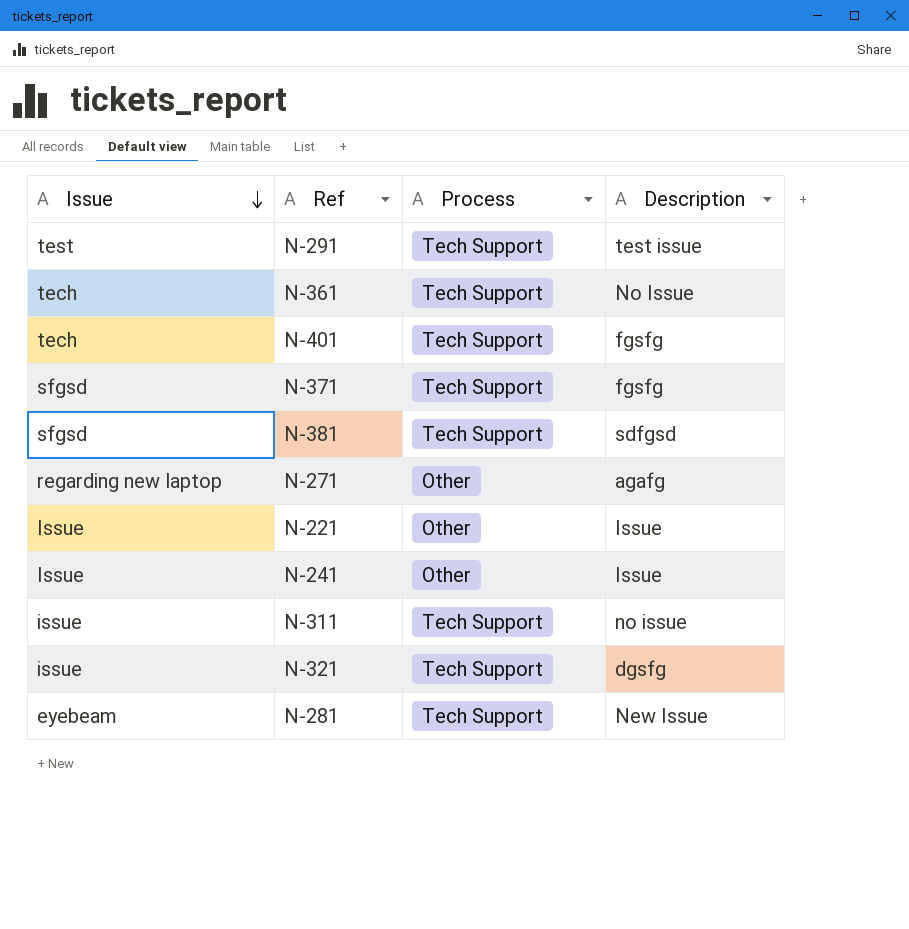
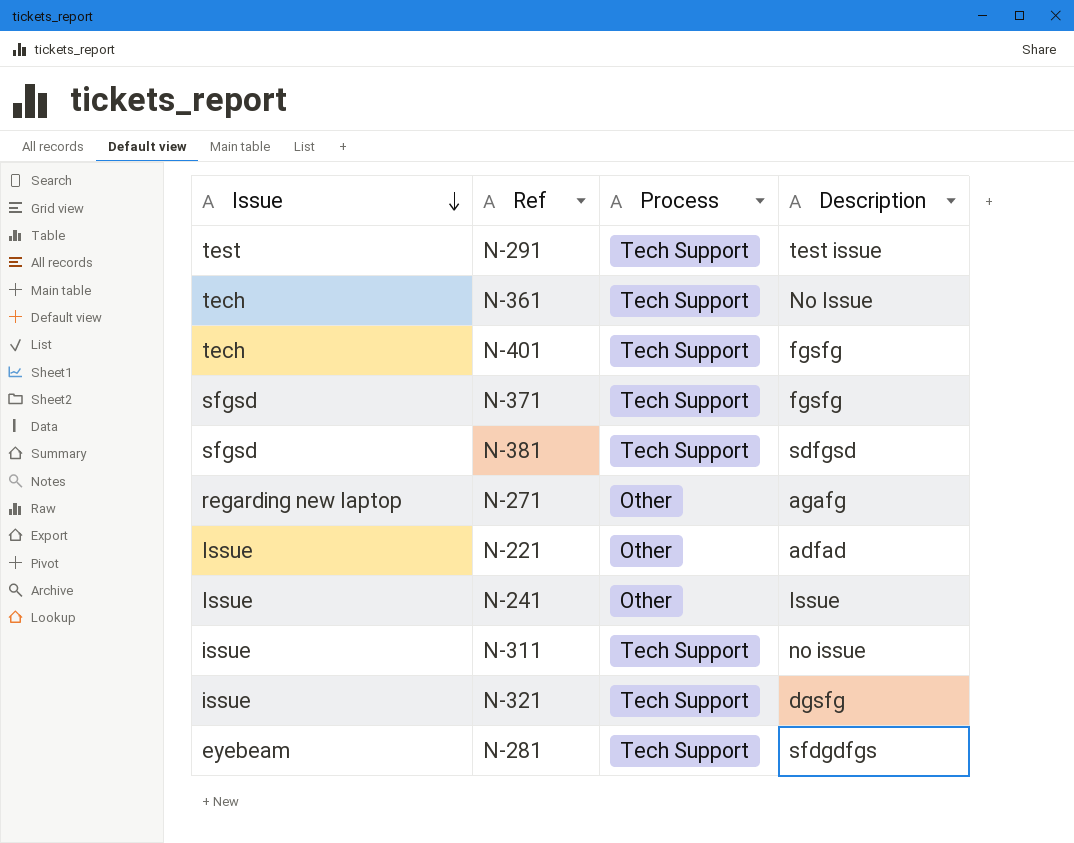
N-221 | Description: Issue -> adfad
N-281 | Description: New Issue -> sfdgdfgs

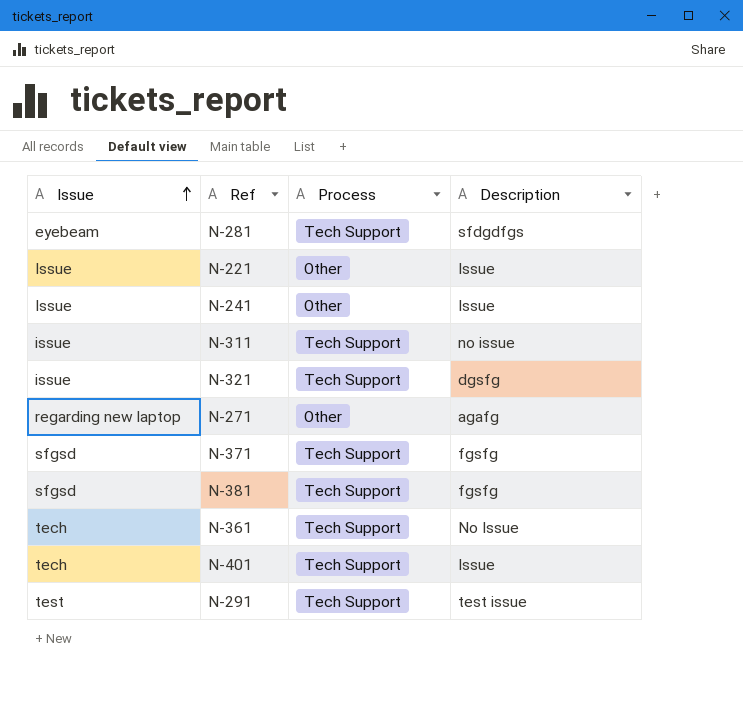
row order: Issue descending -> Issue ascending
N-221 | Description: adfad -> Issue
N-381 | Description: sdfgsd -> fgsfg
N-401 | Description: fgsfg -> Issue

